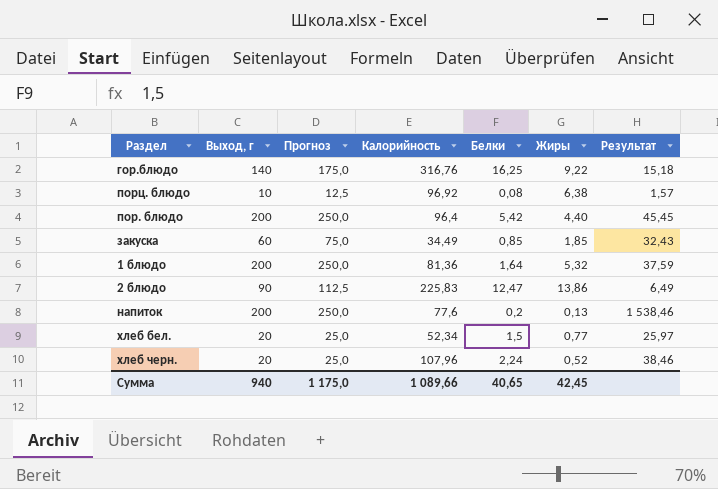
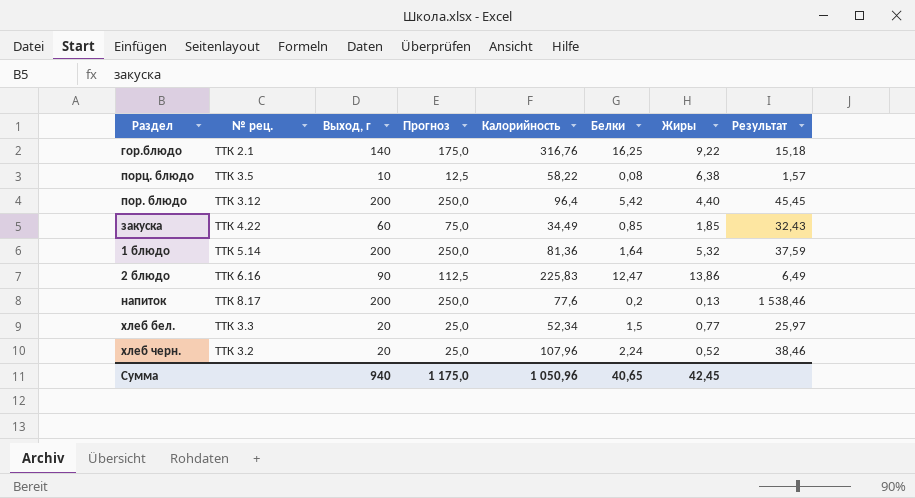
column № рец. | position: none -> 2
порц. блюдо | Калорийность: 96,92 -> 58,22
Сумма | Калорийность: 1 089,66 -> 1 050,96

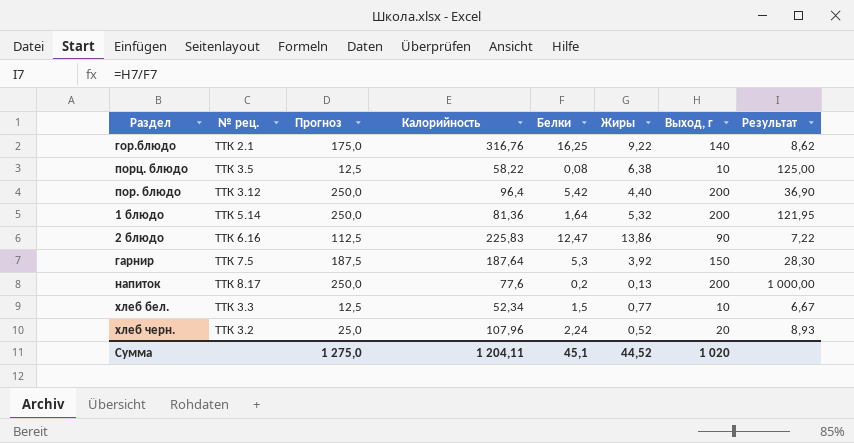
column Выход, г | position: 3 -> 7
column Результат | formula: [Выход, г] / [Жиры] -> [Выход, г] / [Белки]
row закуска: ТТК 4.22 | 60 | 75,0 | 34,49 | 0,85 | 1,85 | 32,43 -> none
row гарнир: none -> ТТК 7.5 | 187,5 | 187,64 | 5,3 | 3,92 | 150 | 28,30
хлеб бел. | Прогноз: 25,0 -> 12,5
хлеб бел. | Выход, г: 20 -> 10
Сумма | Прогноз: 1 175,0 -> 1 275,0
Сумма | Калорийность: 1 050,96 -> 1 204,11
Сумма | Белки: 40,65 -> 45,1
Сумма | Жиры: 42,45 -> 44,52
Сумма | Выход, г: 940 -> 1 020

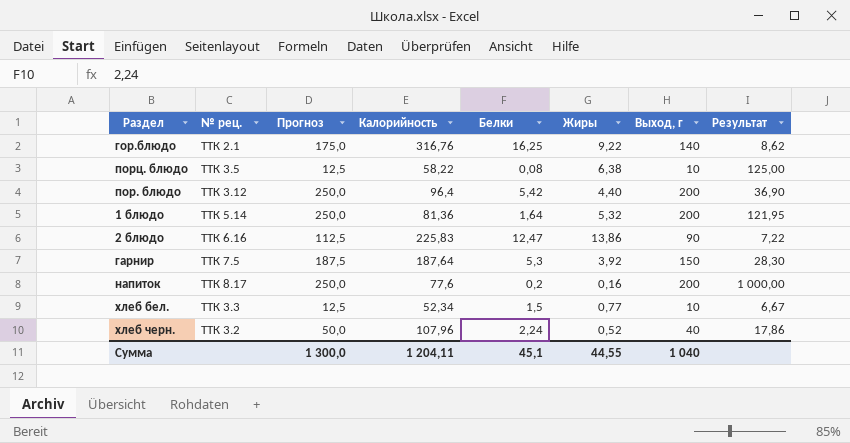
напиток | Жиры: 0,13 -> 0,16
хлеб черн. | Прогноз: 25,0 -> 50,0
хлеб черн. | Выход, г: 20 -> 40
хлеб черн. | Результат: 8,93 -> 17,86
Сумма | Прогноз: 1 275,0 -> 1 300,0
Сумма | Жиры: 44,52 -> 44,55
Сумма | Выход, г: 1 020 -> 1 040

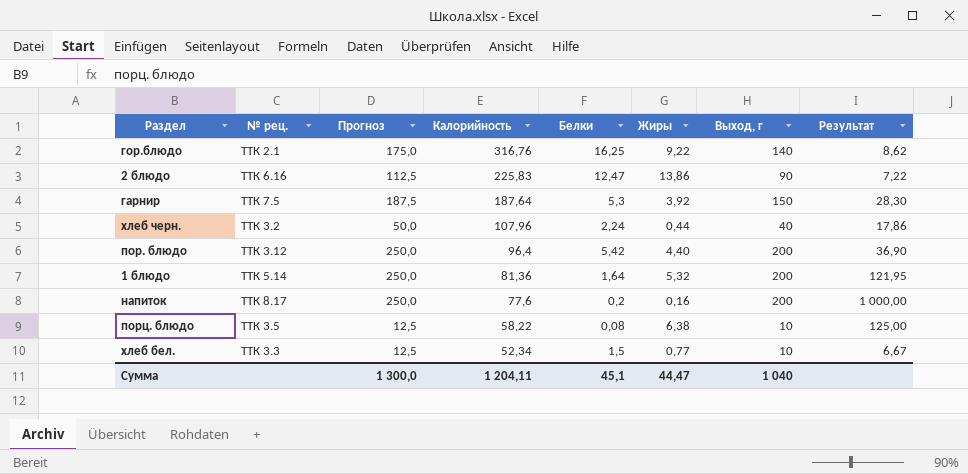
row order: none -> Калорийность descending
хлеб черн. | Жиры: 0,52 -> 0,44
Сумма | Жиры: 44,55 -> 44,47

